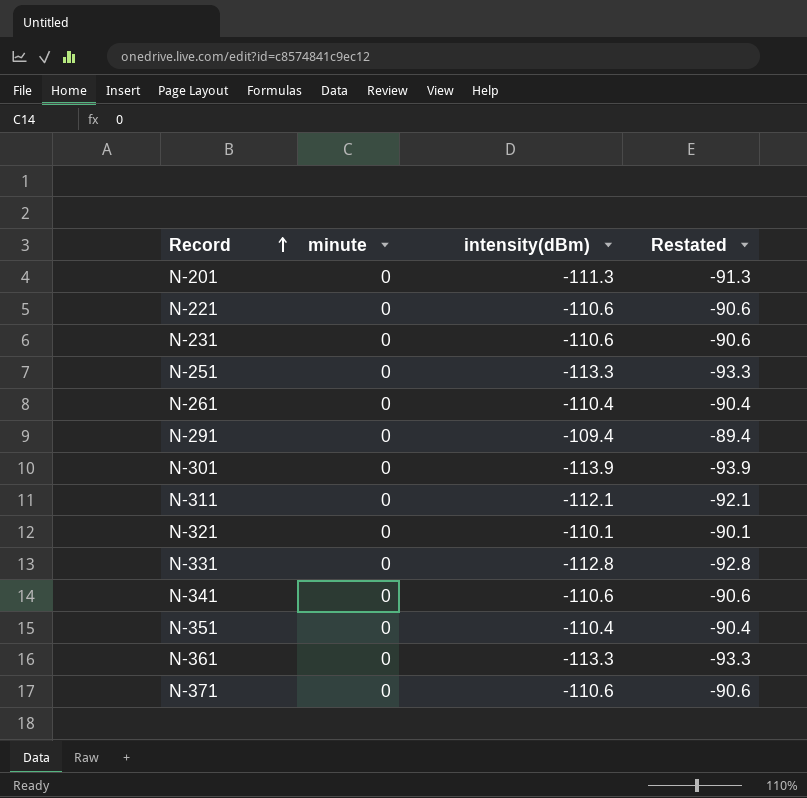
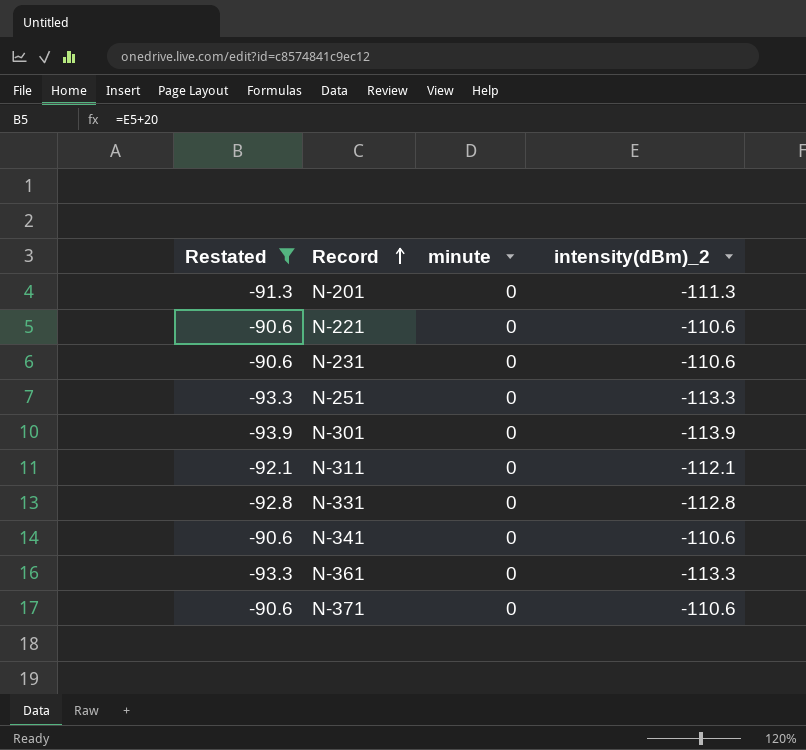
filter: none -> Restated <= -90.6
column Restated | position: 4 -> 1
column name: intensity(dBm) -> intensity(dBm)_2

